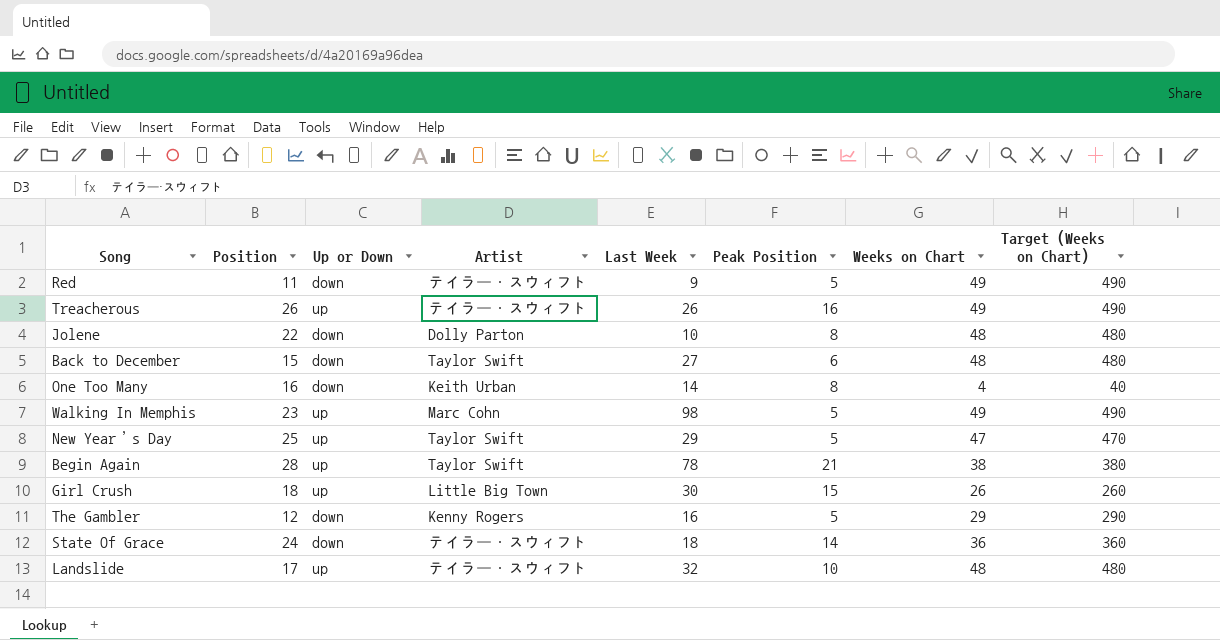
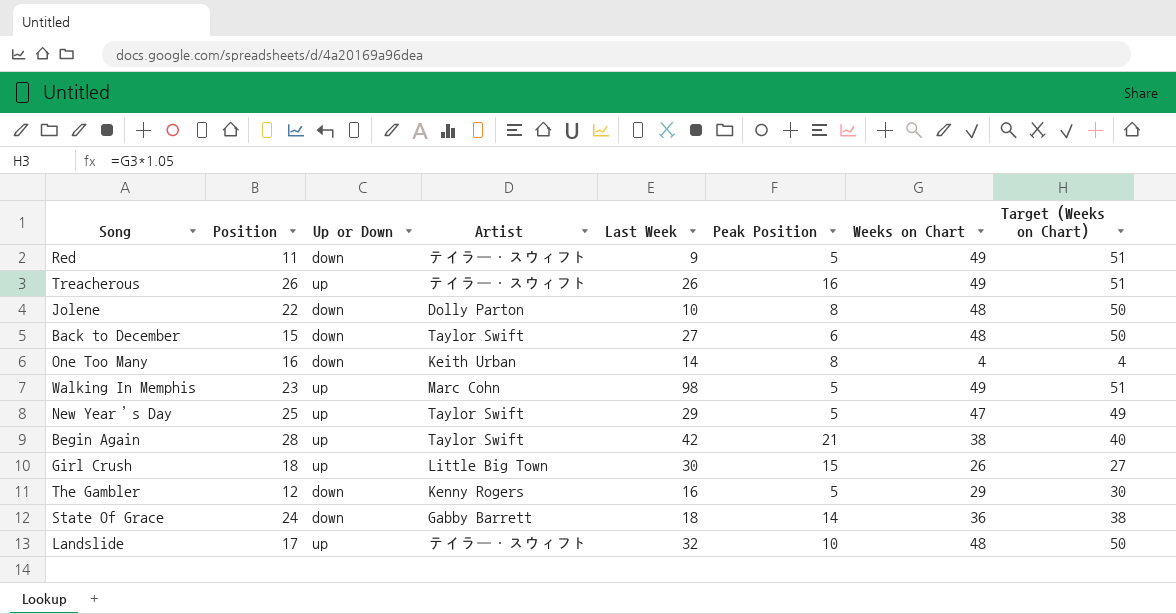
column Target (Weeks on Chart) | formula: [Weeks on Chart] * 10 -> [Weeks on Chart] * 1.05
Begin Again | Last Week: 78 -> 42
State Of Grace | Artist: テイラー・スウィフト -> Gabby Barrett

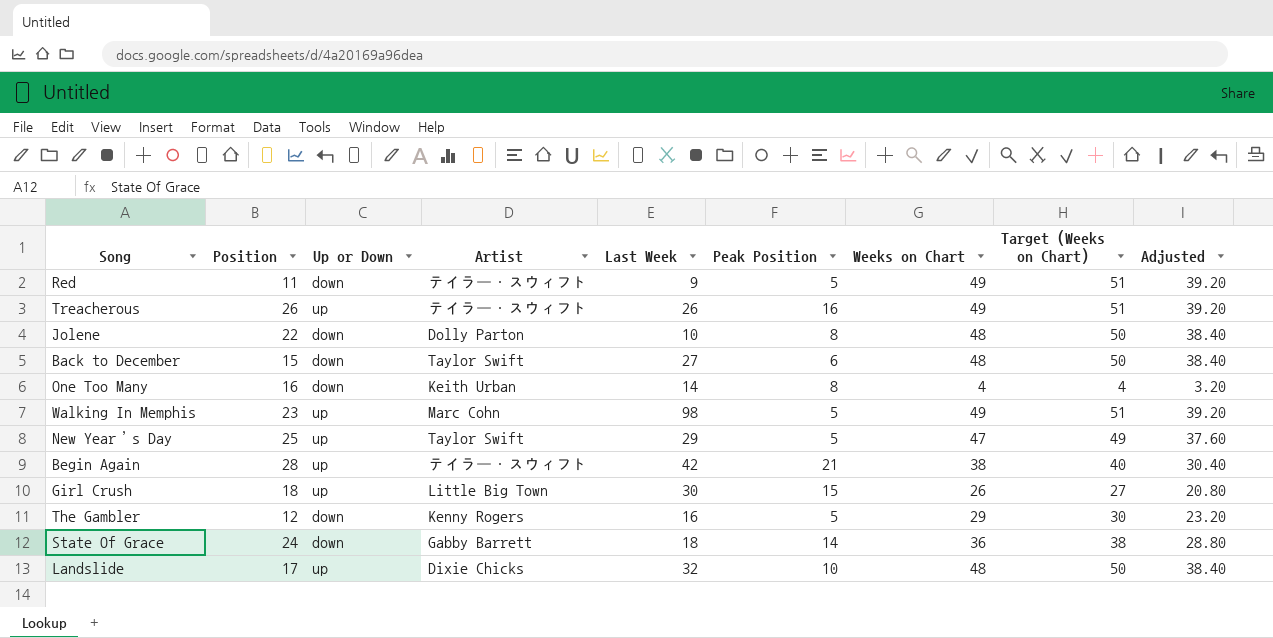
column Adjusted | formula: none -> [Weeks on Chart] * 0.8
Begin Again | Artist: Taylor Swift -> テイラー・スウィフト
Landslide | Artist: テイラー・スウィフト -> Dixie Chicks

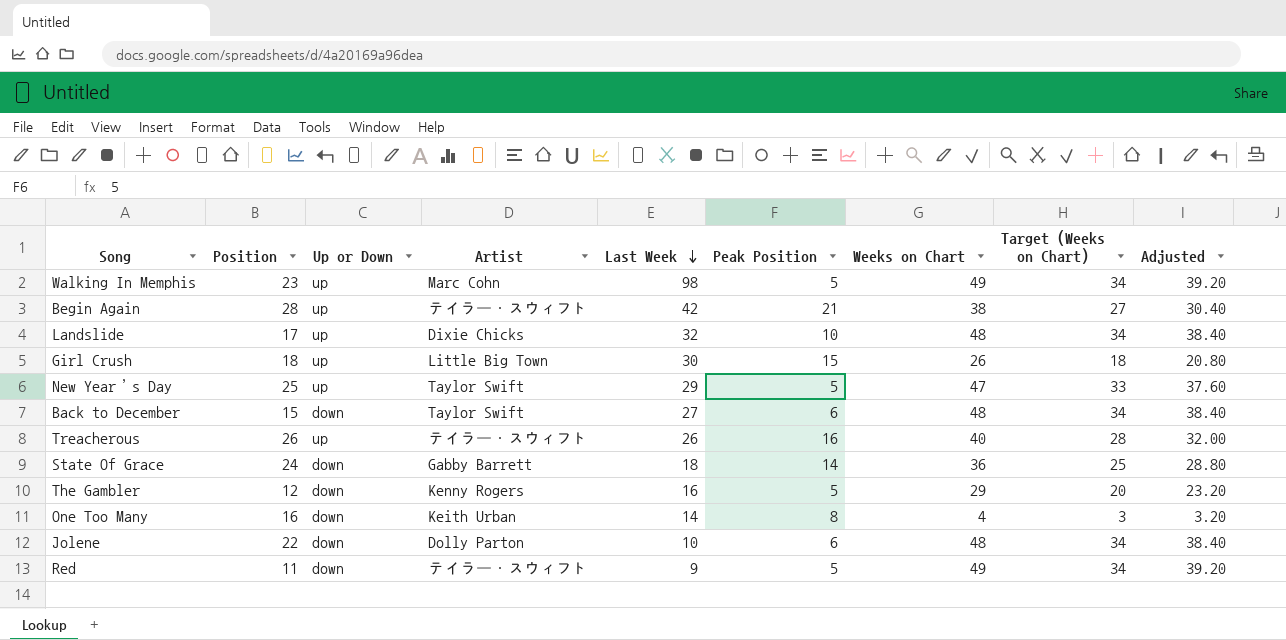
row order: none -> Last Week descending
column Target (Weeks on Chart) | formula: [Weeks on Chart] * 1.05 -> [Weeks on Chart] * 0.7
Treacherous | Weeks on Chart: 49 -> 40
Treacherous | Adjusted: 39.20 -> 32.00
Jolene | Peak Position: 8 -> 6

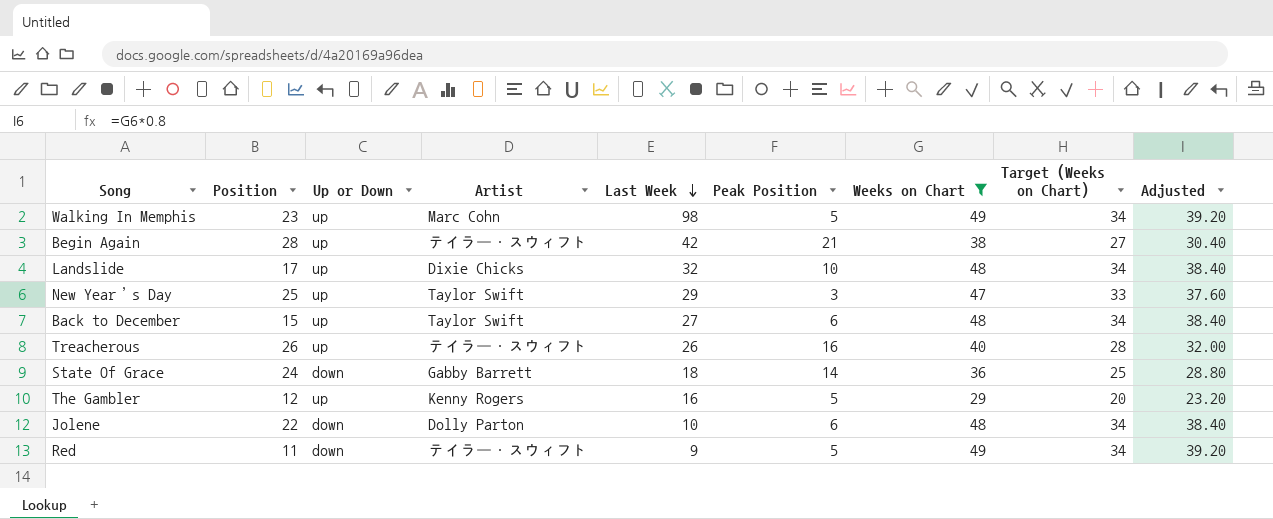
filter: none -> Weeks on Chart >= 29
New Year’s Day | Peak Position: 5 -> 3
Back to December | Up or Down: down -> up
The Gambler | Up or Down: down -> up

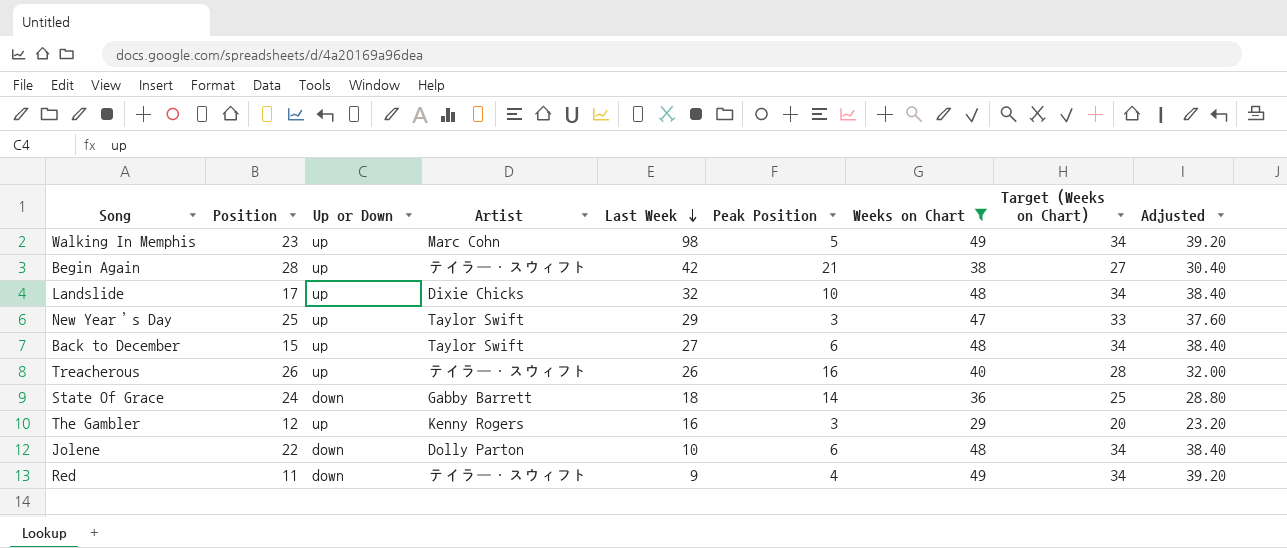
The Gambler | Peak Position: 5 -> 3
Red | Peak Position: 5 -> 4

